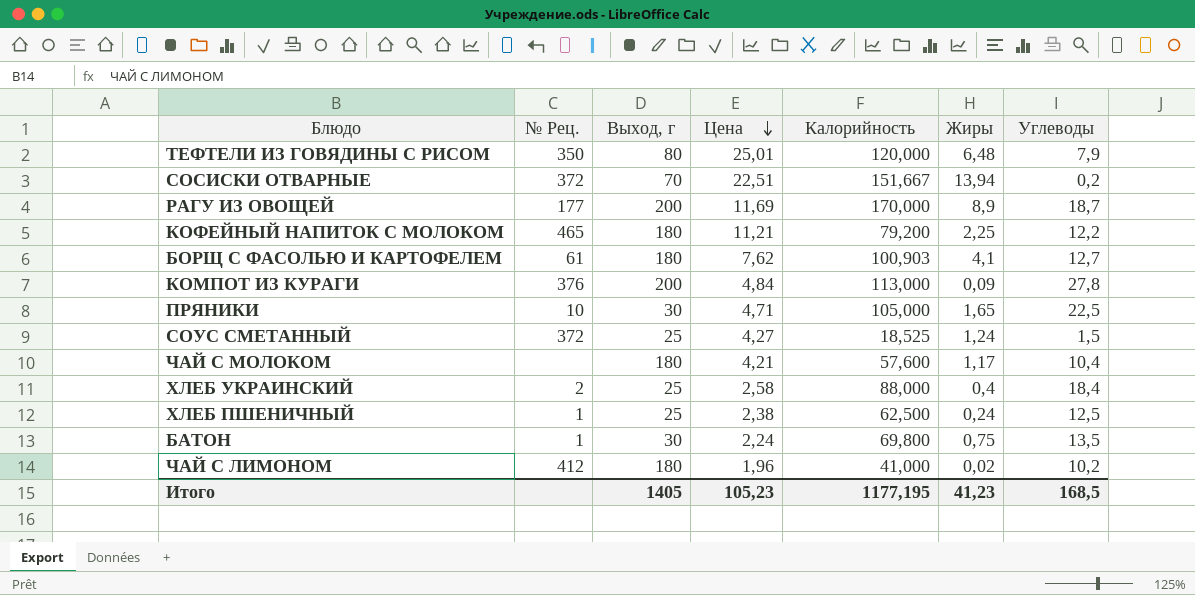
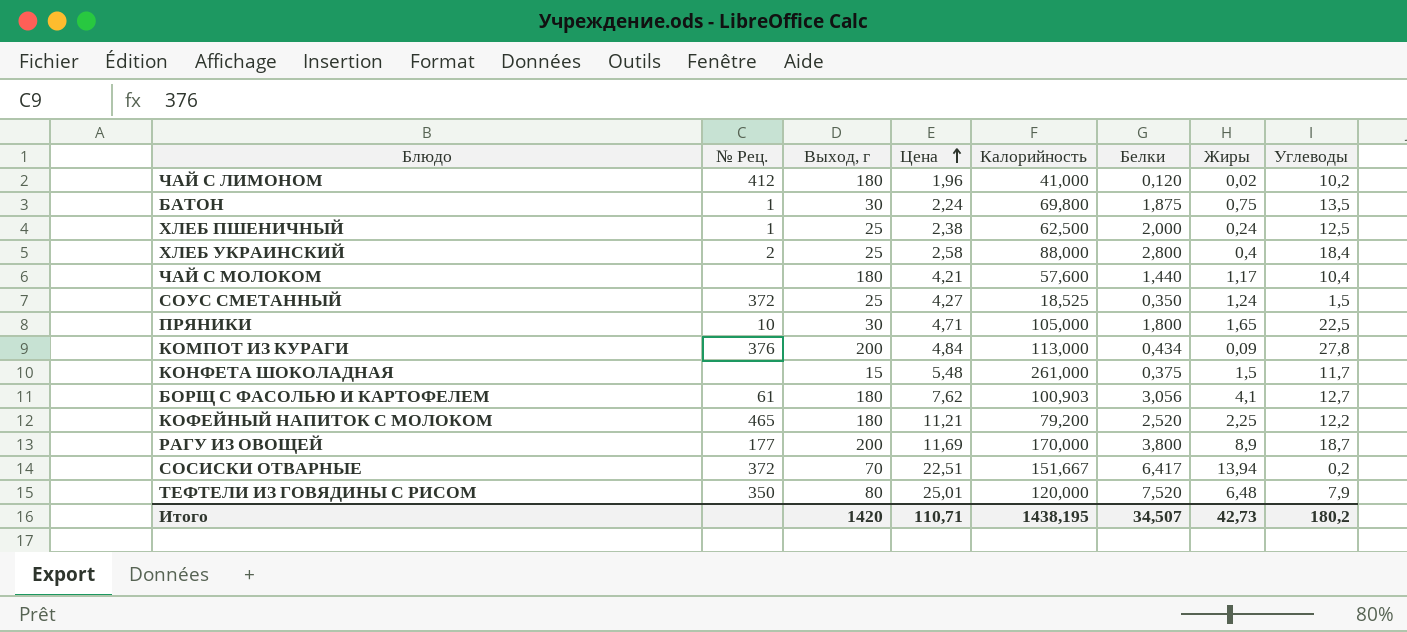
row order: Цена descending -> Цена ascending
column Белки | position: none -> 6
row КОНФЕТА ШОКОЛАДНАЯ: none -> none | 15 | 5,48 | 261,000 | 0,375 | 1,5 | 11,7
Итого | Выход, г: 1405 -> 1420
Итого | Цена: 105,23 -> 110,71
Итого | Калорийность: 1177,195 -> 1438,195
Итого | Жиры: 41,23 -> 42,73
Итого | Углеводы: 168,5 -> 180,2

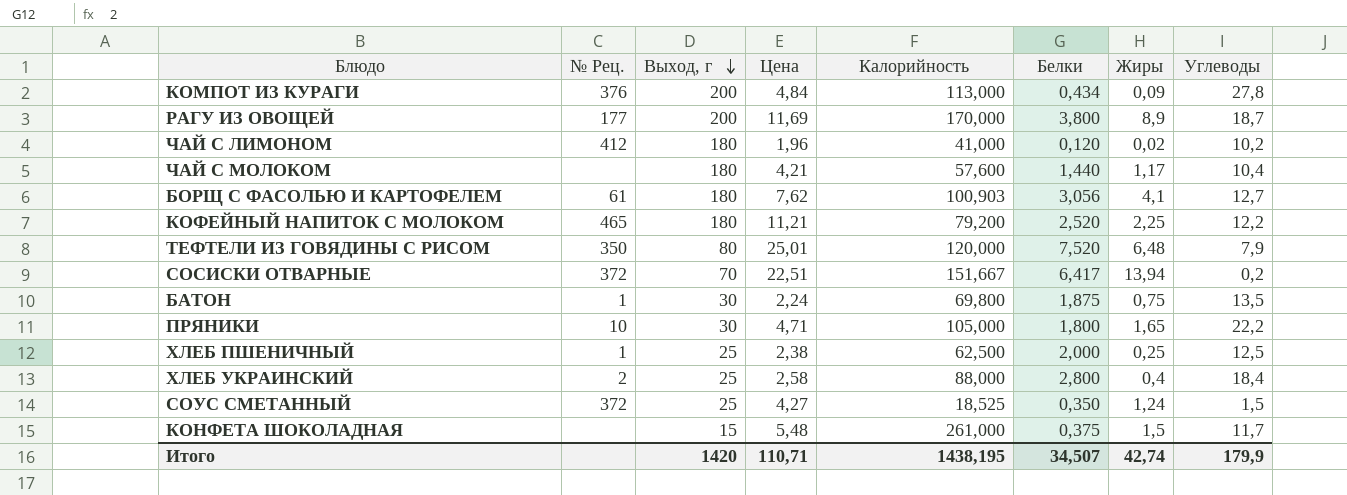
row order: Цена ascending -> Выход, г descending
ПРЯНИКИ | Углеводы: 22,5 -> 22,2
ХЛЕБ ПШЕНИЧНЫЙ | Жиры: 0,24 -> 0,25
Итого | Жиры: 42,73 -> 42,74
Итого | Углеводы: 180,2 -> 179,9

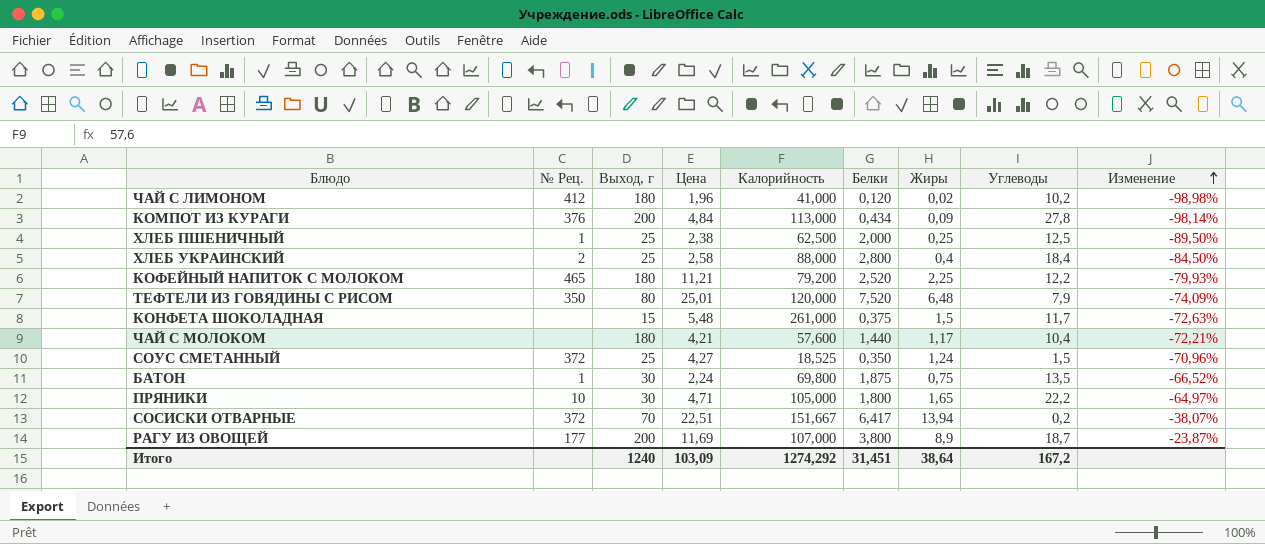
row order: Выход, г descending -> Изменение ascending
column Изменение | formula: none -> ([Жиры] - [Цена]) / [Цена]
row БОРЩ С ФАСОЛЬЮ И КАРТОФЕЛЕМ: 61 | 180 | 7,62 | 100,903 | 3,056 | 4,1 | 12,7 -> none
РАГУ ИЗ ОВОЩЕЙ | Калорийность: 170,000 -> 107,000
Итого | Выход, г: 1420 -> 1240
Итого | Цена: 110,71 -> 103,09
Итого | Калорийность: 1438,195 -> 1274,292
Итого | Белки: 34,507 -> 31,451
Итого | Жиры: 42,74 -> 38,64
Итого | Углеводы: 179,9 -> 167,2

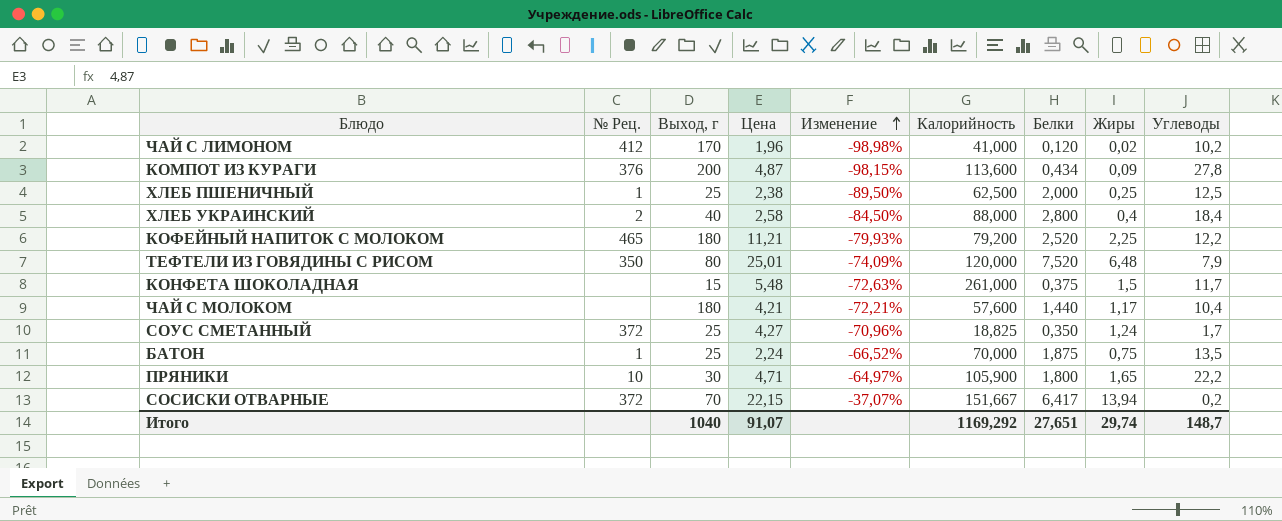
column Изменение | position: 9 -> 5
row РАГУ ИЗ ОВОЩЕЙ: 177 | 200 | 11,69 | 107,000 | 3,800 | 8,9 | 18,7 | -23,87% -> none
ЧАЙ С ЛИМОНОМ | Выход, г: 180 -> 170
КОМПОТ ИЗ КУРАГИ | Цена: 4,84 -> 4,87
КОМПОТ ИЗ КУРАГИ | Изменение: -98,14% -> -98,15%
КОМПОТ ИЗ КУРАГИ | Калорийность: 113,000 -> 113,600
ХЛЕБ УКРАИНСКИЙ | Выход, г: 25 -> 40
СОУС СМЕТАННЫЙ | Калорийность: 18,525 -> 18,825
СОУС СМЕТАННЫЙ | Углеводы: 1,5 -> 1,7
БАТОН | Выход, г: 30 -> 25
БАТОН | Калорийность: 69,800 -> 70,000
ПРЯНИКИ | Калорийность: 105,000 -> 105,900
СОСИСКИ ОТВАРНЫЕ | Цена: 22,51 -> 22,15
СОСИСКИ ОТВАРНЫЕ | Изменение: -38,07% -> -37,07%
Итого | Выход, г: 1240 -> 1040
Итого | Цена: 103,09 -> 91,07
Итого | Калорийность: 1274,292 -> 1169,292
Итого | Белки: 31,451 -> 27,651
Итого | Жиры: 38,64 -> 29,74
Итого | Углеводы: 167,2 -> 148,7

